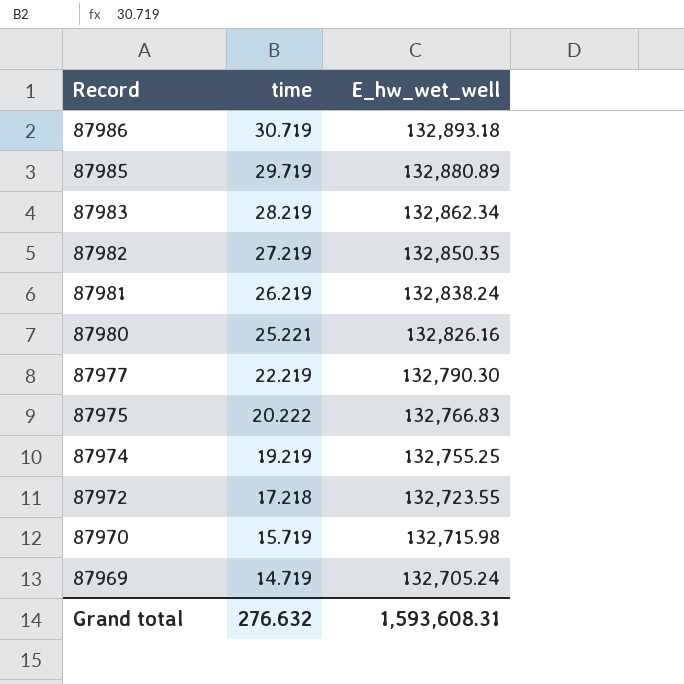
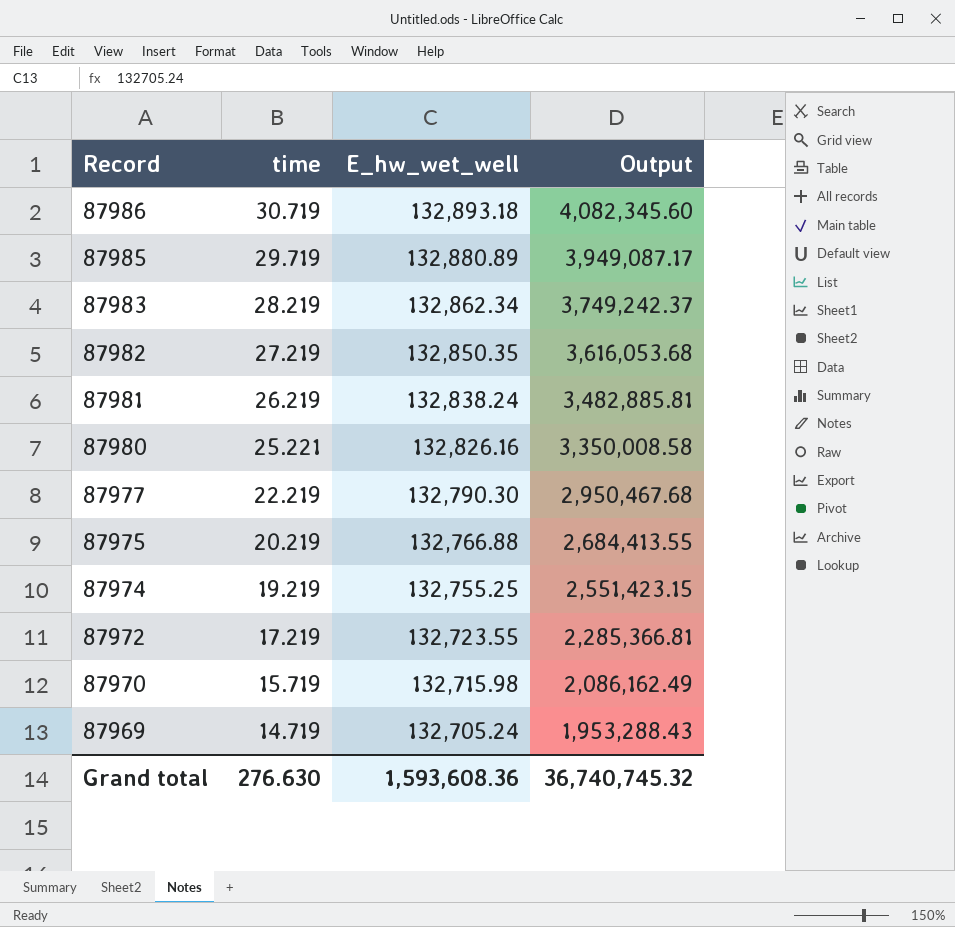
column Output | formula: none -> [time] * [E_hw_wet_well]
87975 | time: 20.222 -> 20.219
87975 | E_hw_wet_well: 132,766.83 -> 132,766.88
87972 | time: 17.218 -> 17.219
Grand total | time: 276.632 -> 276.630
Grand total | E_hw_wet_well: 1,593,608.31 -> 1,593,608.36

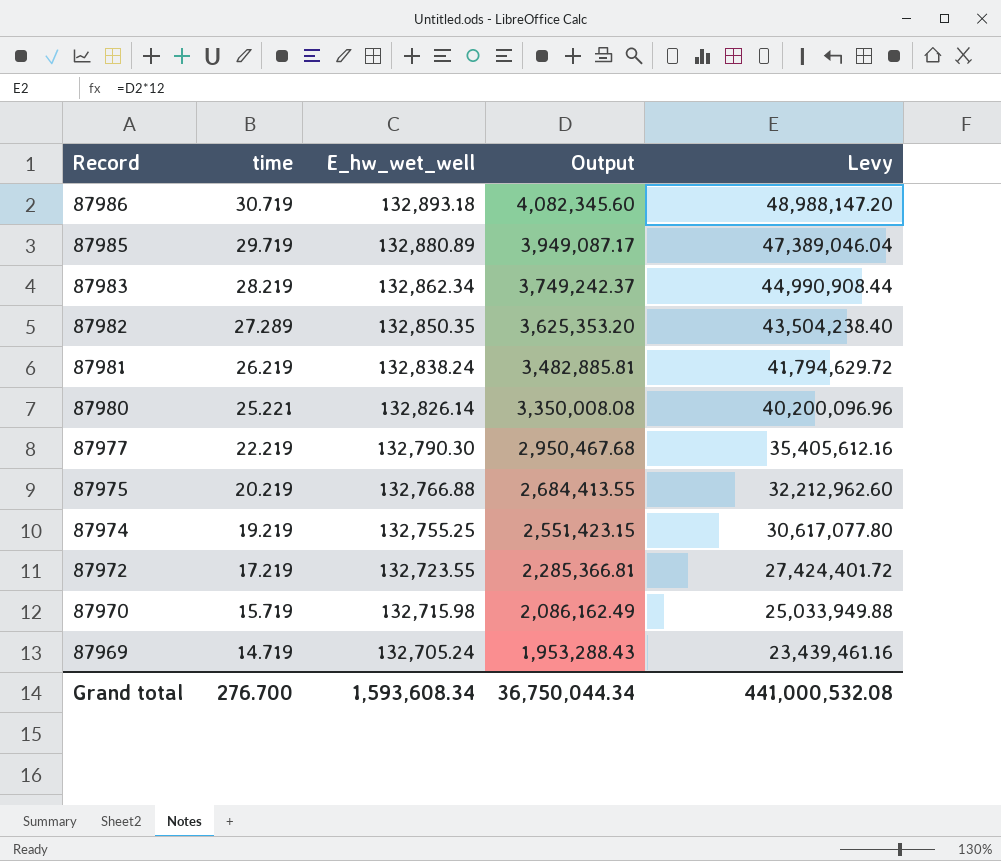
column Levy | formula: none -> [Output] * 12
87982 | time: 27.219 -> 27.289
87982 | Output: 3,616,053.68 -> 3,625,353.20
87980 | E_hw_wet_well: 132,826.16 -> 132,826.14
87980 | Output: 3,350,008.58 -> 3,350,008.08
Grand total | time: 276.630 -> 276.700
Grand total | E_hw_wet_well: 1,593,608.36 -> 1,593,608.34
Grand total | Output: 36,740,745.32 -> 36,750,044.34

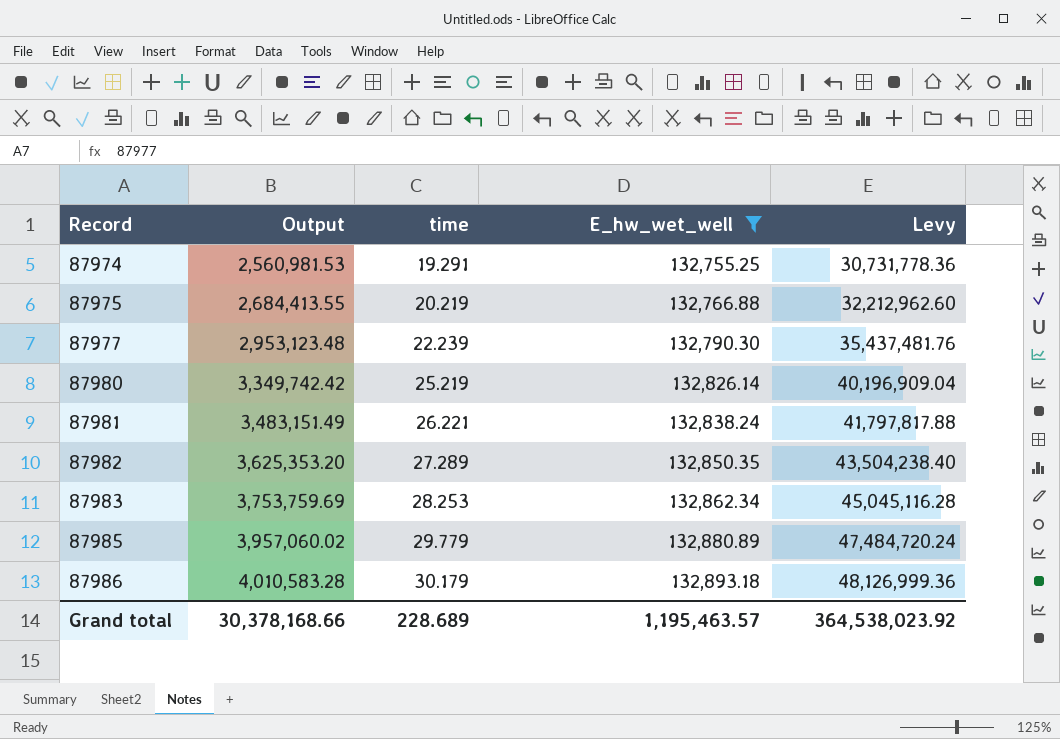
filter: none -> E_hw_wet_well >= 132,755.25
row order: Record descending -> Record ascending
column Output | position: 4 -> 2
87974 | Output: 2,551,423.15 -> 2,560,981.53
87974 | time: 19.219 -> 19.291
87974 | Levy: 30,617,077.80 -> 30,731,778.36
87977 | Output: 2,950,467.68 -> 2,953,123.48
87977 | time: 22.219 -> 22.239
87977 | Levy: 35,405,612.16 -> 35,437,481.76
87980 | Output: 3,350,008.08 -> 3,349,742.42
87980 | time: 25.221 -> 25.219
87980 | Levy: 40,200,096.96 -> 40,196,909.04
87981 | Output: 3,482,885.81 -> 3,483,151.49
87981 | time: 26.219 -> 26.221
87981 | Levy: 41,794,629.72 -> 41,797,817.88
87983 | Output: 3,749,242.37 -> 3,753,759.69
87983 | time: 28.219 -> 28.253
87983 | Levy: 44,990,908.44 -> 45,045,116.28
87985 | Output: 3,949,087.17 -> 3,957,060.02
87985 | time: 29.719 -> 29.779
87985 | Levy: 47,389,046.04 -> 47,484,720.24
87986 | Output: 4,082,345.60 -> 4,010,583.28
87986 | time: 30.719 -> 30.179
87986 | Levy: 48,988,147.20 -> 48,126,999.36
Grand total | Output: 36,750,044.34 -> 30,378,168.66
Grand total | time: 276.700 -> 228.689
Grand total | E_hw_wet_well: 1,593,608.34 -> 1,195,463.57
Grand total | Levy: 441,000,532.08 -> 364,538,023.92

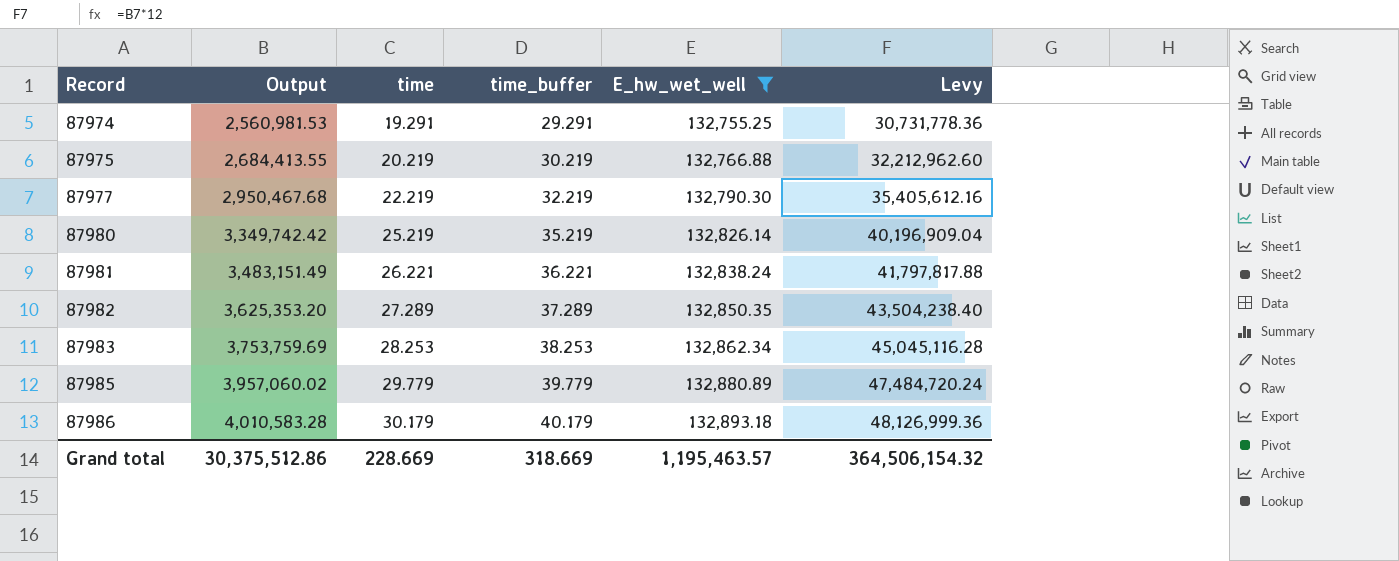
column time_buffer | formula: none -> [time] + 10
87977 | Output: 2,953,123.48 -> 2,950,467.68
87977 | time: 22.239 -> 22.219
87977 | Levy: 35,437,481.76 -> 35,405,612.16
Grand total | Output: 30,378,168.66 -> 30,375,512.86
Grand total | time: 228.689 -> 228.669
Grand total | Levy: 364,538,023.92 -> 364,506,154.32

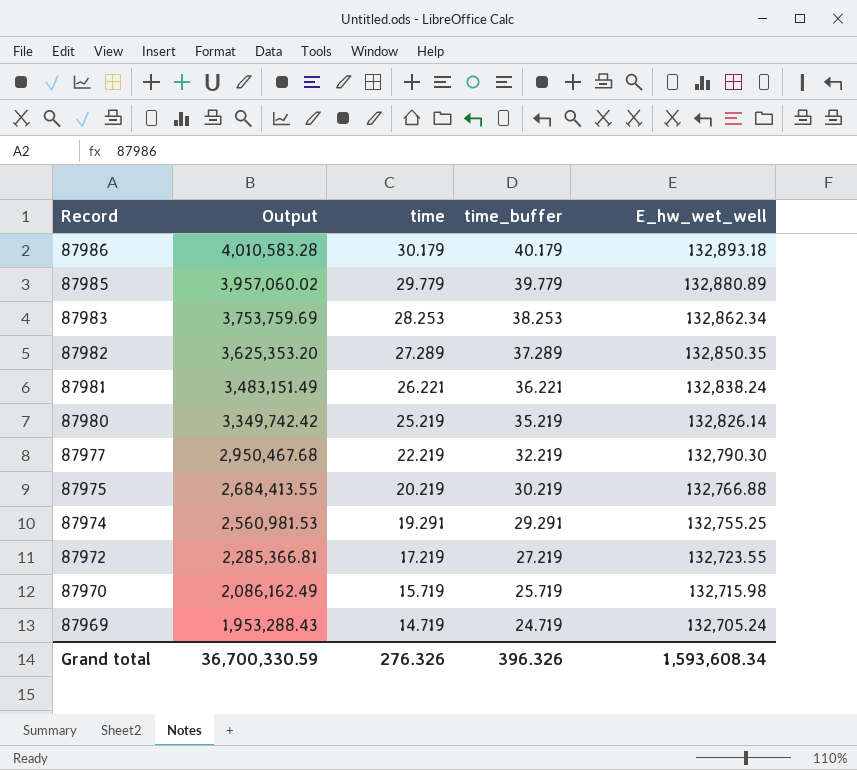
filter: E_hw_wet_well >= 132,755.25 -> none
row order: Record ascending -> Record descending
column Levy | formula: [Output] * 12 -> none
Grand total | Output: 30,375,512.86 -> 36,700,330.59
Grand total | time: 228.669 -> 276.326
Grand total | time_buffer: 318.669 -> 396.326
Grand total | E_hw_wet_well: 1,195,463.57 -> 1,593,608.34

